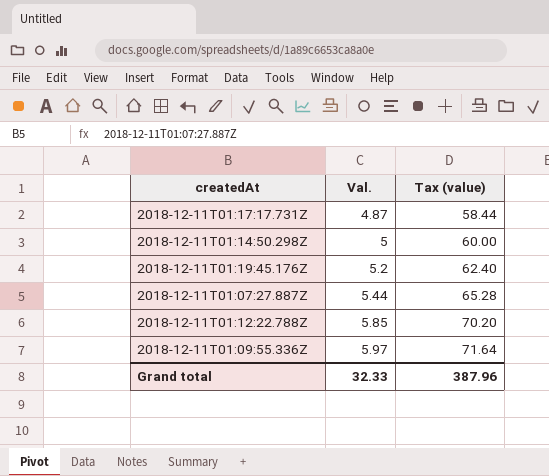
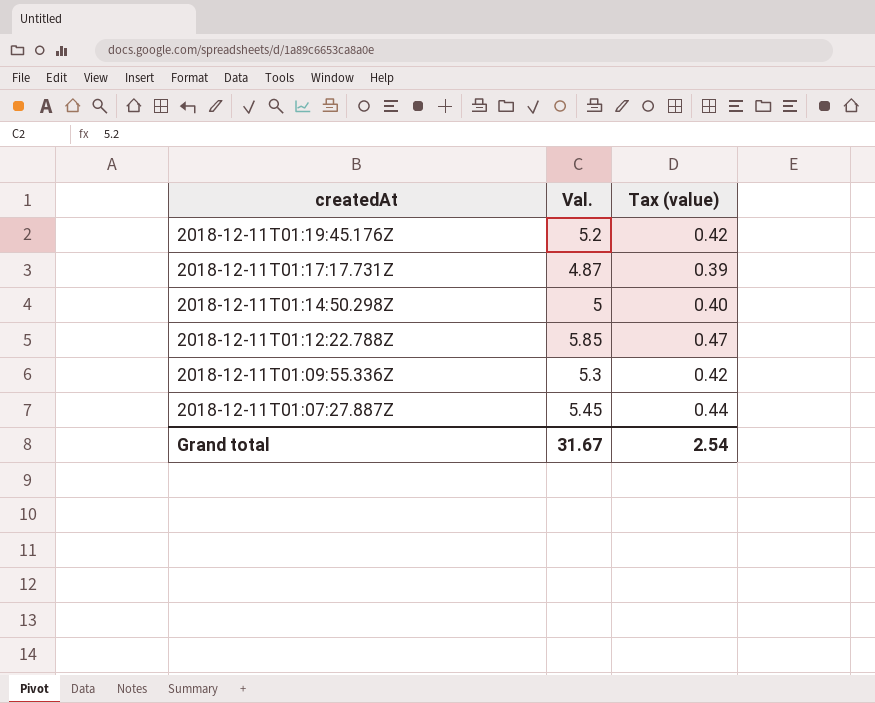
row order: Val. ascending -> createdAt descending
column Tax (value) | formula: [Val.] * 12 -> [Val.] * 0.08
2018-12-11T01:09:55.336Z | Val.: 5.97 -> 5.3
2018-12-11T01:07:27.887Z | Val.: 5.44 -> 5.45
Grand total | Val.: 32.33 -> 31.67
Grand total | Tax (value): 387.96 -> 2.54

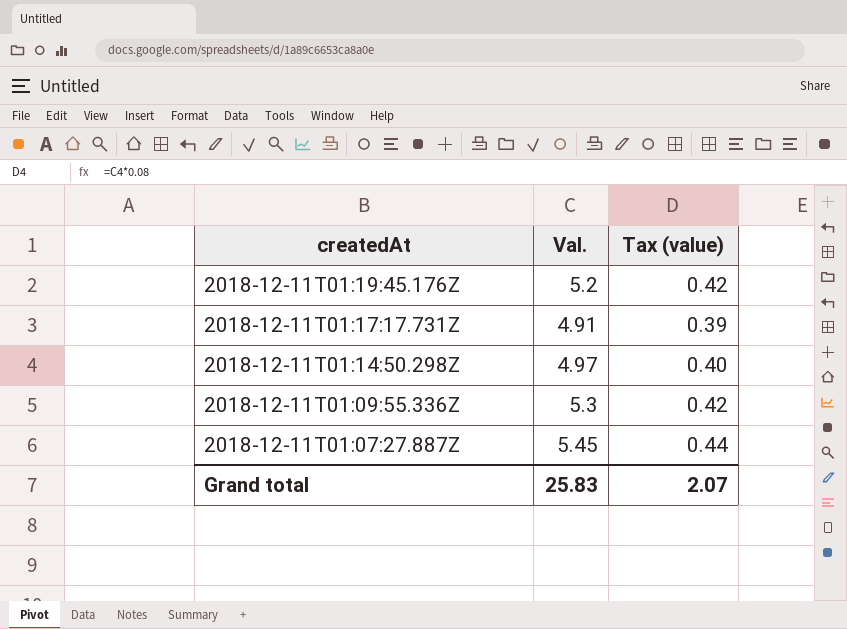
row 2018-12-11T01:12:22.788Z: 5.85 | 0.47 -> none
2018-12-11T01:17:17.731Z | Val.: 4.87 -> 4.91
2018-12-11T01:14:50.298Z | Val.: 5 -> 4.97
Grand total | Val.: 31.67 -> 25.83
Grand total | Tax (value): 2.54 -> 2.07

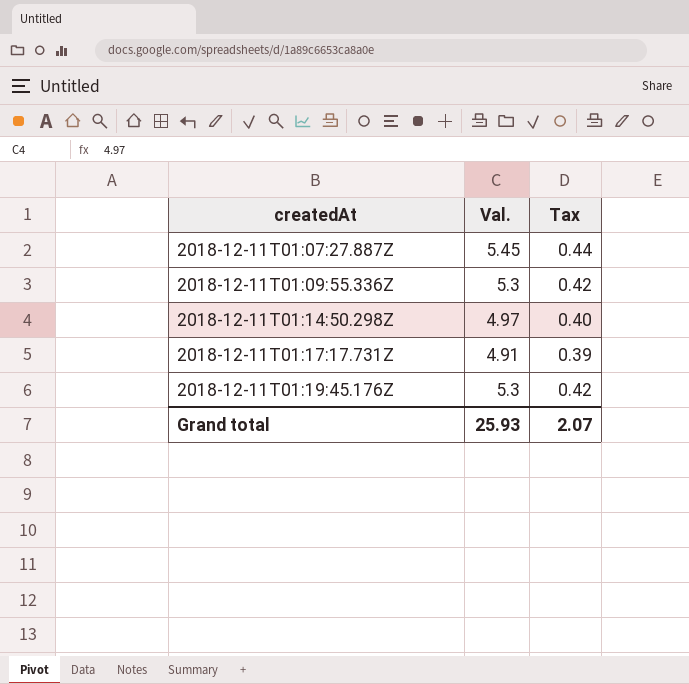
row order: createdAt descending -> createdAt ascending
column name: Tax (value) -> Tax
2018-12-11T01:19:45.176Z | Val.: 5.2 -> 5.3
Grand total | Val.: 25.83 -> 25.93

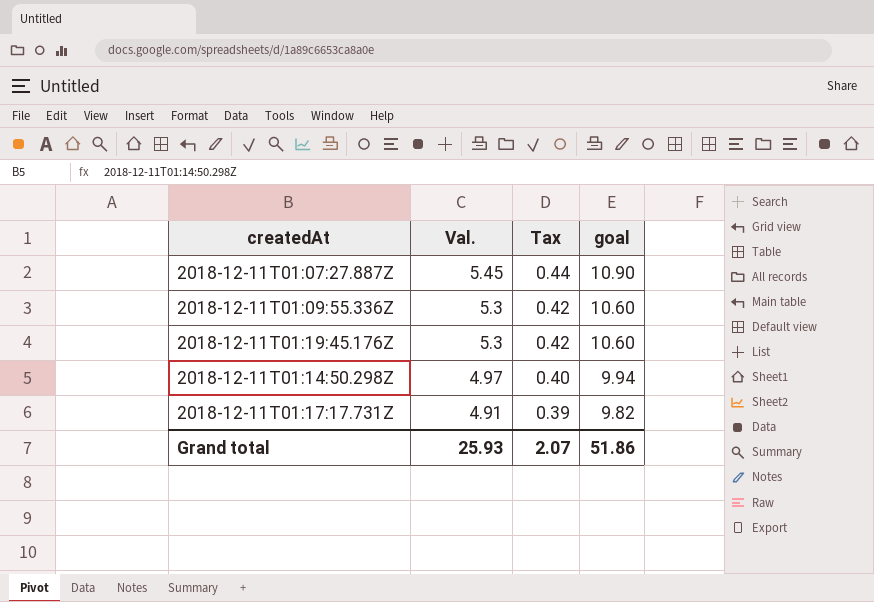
row order: createdAt ascending -> Val. descending
column goal | formula: none -> [Val.] * 2

